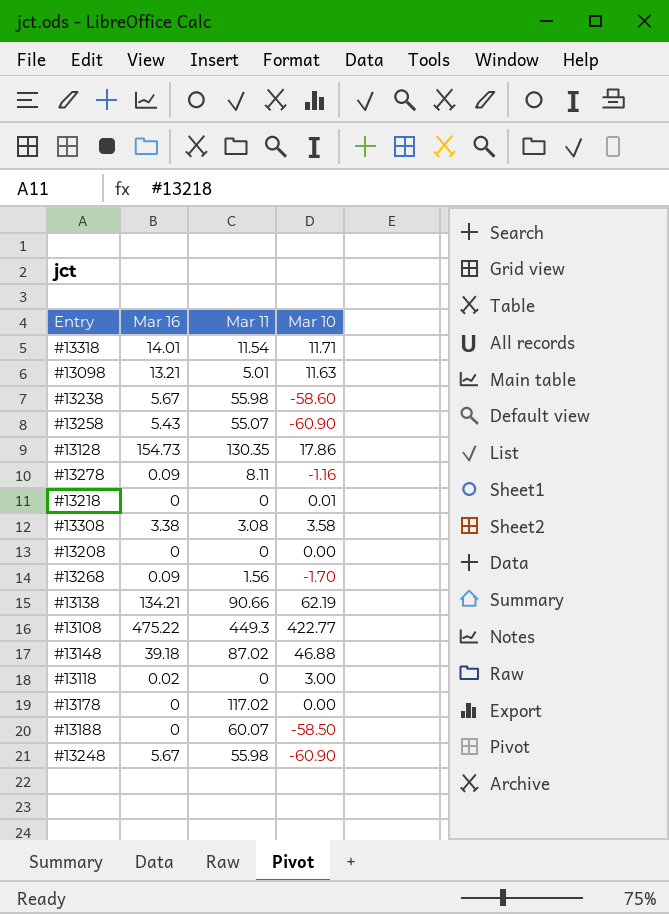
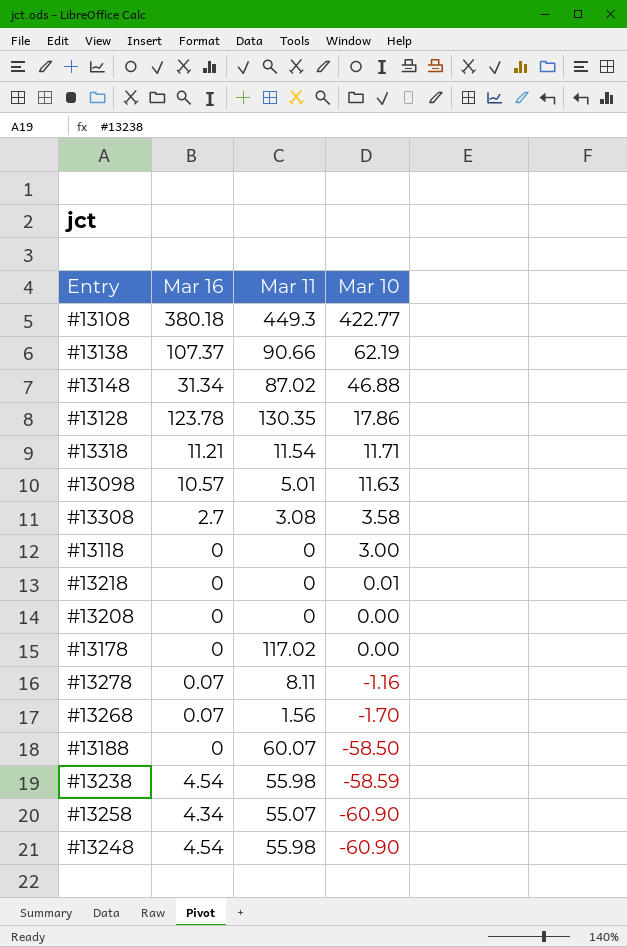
row order: none -> Mar 10 descending
#13108 | Mar 16: 475.22 -> 380.18
#13138 | Mar 16: 134.21 -> 107.37
#13148 | Mar 16: 39.18 -> 31.34
#13128 | Mar 16: 154.73 -> 123.78
#13318 | Mar 16: 14.01 -> 11.21
#13098 | Mar 16: 13.21 -> 10.57
#13308 | Mar 16: 3.38 -> 2.7
#13118 | Mar 16: 0.02 -> 0
#13278 | Mar 16: 0.09 -> 0.07
#13268 | Mar 16: 0.09 -> 0.07
#13238 | Mar 16: 5.67 -> 4.54
#13238 | Mar 10: -58.60 -> -58.59
#13258 | Mar 16: 5.43 -> 4.34
#13248 | Mar 16: 5.67 -> 4.54

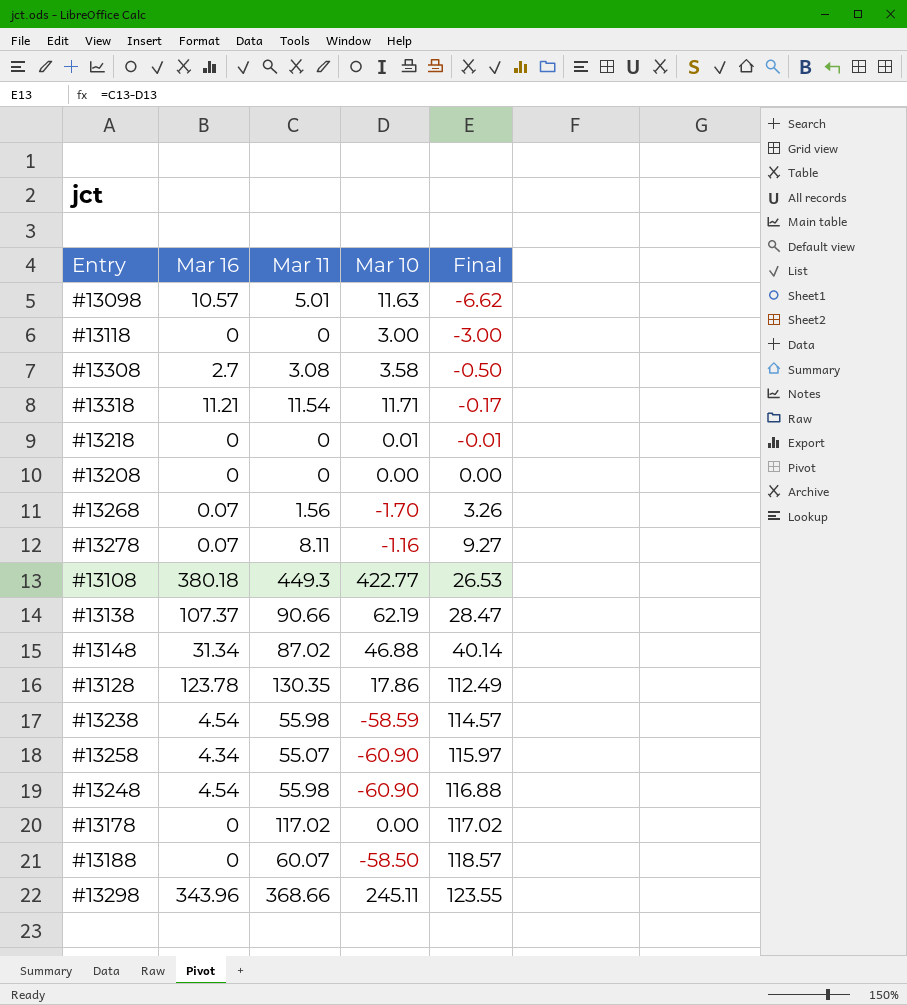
row order: Mar 10 descending -> Final ascending
column Final | formula: none -> [Mar 11] - [Mar 10]
row #13298: none -> 343.96 | 368.66 | 245.11 | 123.55

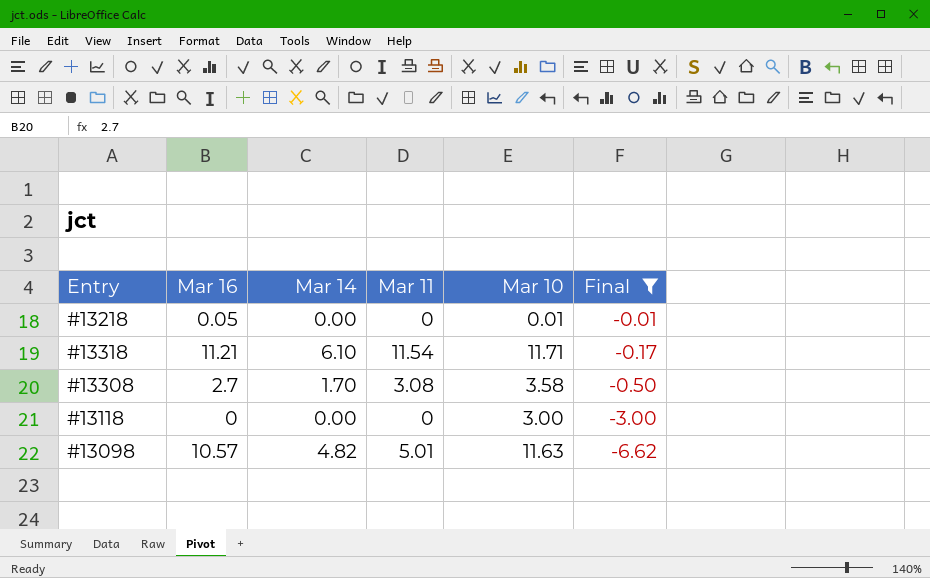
filter: none -> Final <= -0.01
row order: Final ascending -> Final descending
column Mar 14 | position: none -> 3
#13218 | Mar 16: 0 -> 0.05

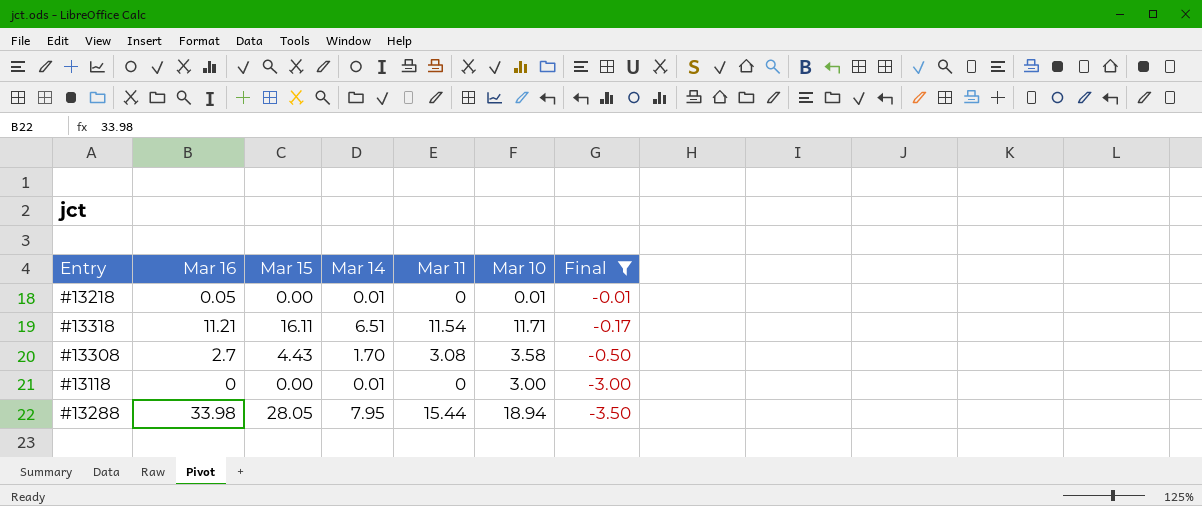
column Mar 15 | position: none -> 3
row #13098: 10.57 | 4.82 | 5.01 | 11.63 | -6.62 -> none
#13218 | Mar 14: 0.00 -> 0.01
#13318 | Mar 14: 6.10 -> 6.51
#13118 | Mar 14: 0.00 -> 0.01
row #13288: none -> 33.98 | 28.05 | 7.95 | 15.44 | 18.94 | -3.50

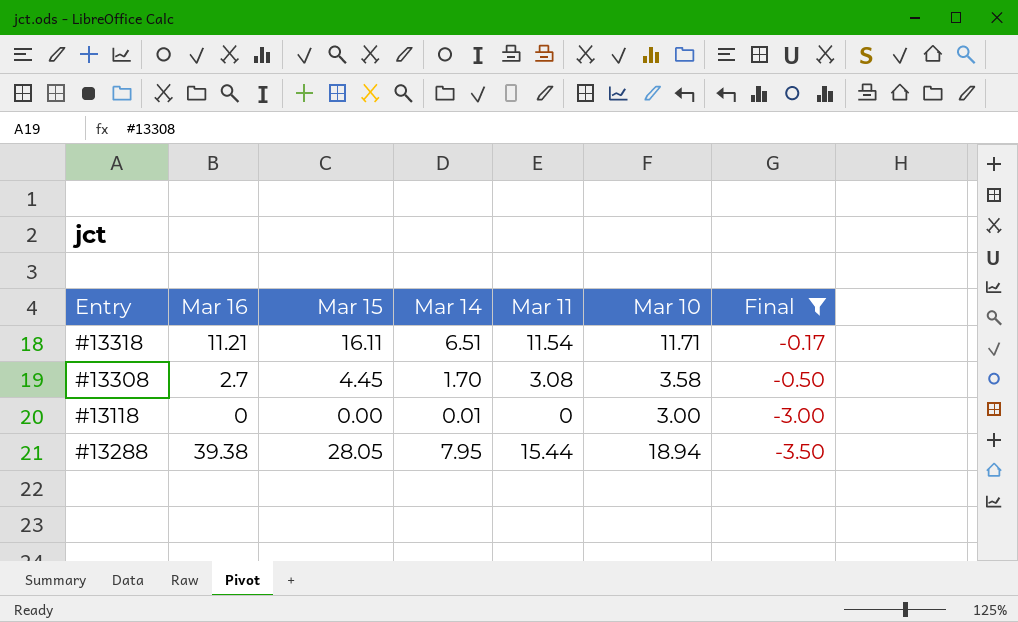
row #13218: 0.05 | 0.00 | 0.01 | 0 | 0.01 | -0.01 -> none
#13308 | Mar 15: 4.43 -> 4.45
#13288 | Mar 16: 33.98 -> 39.38

